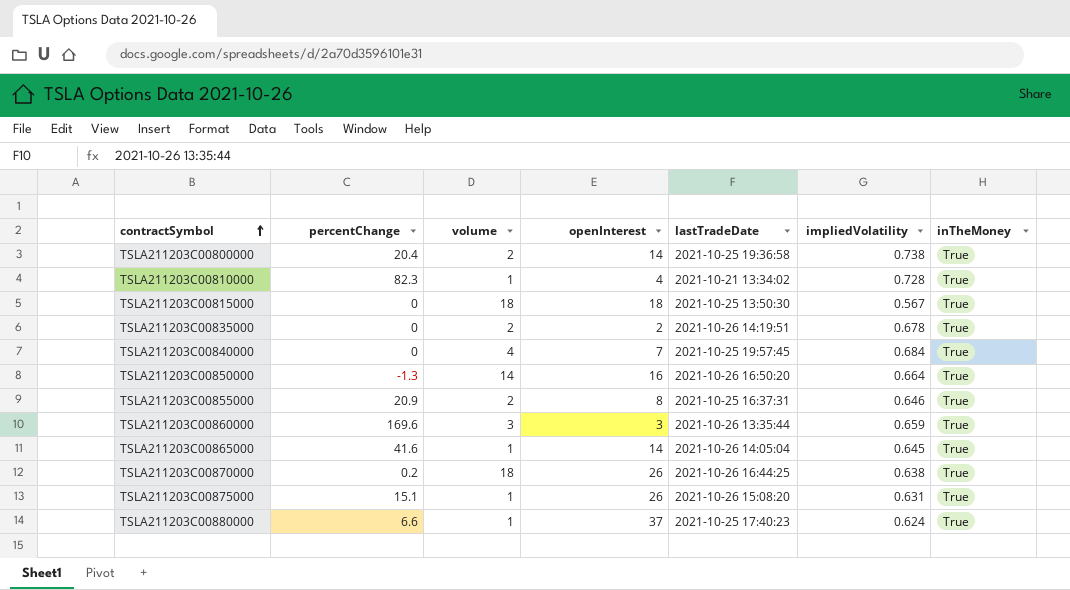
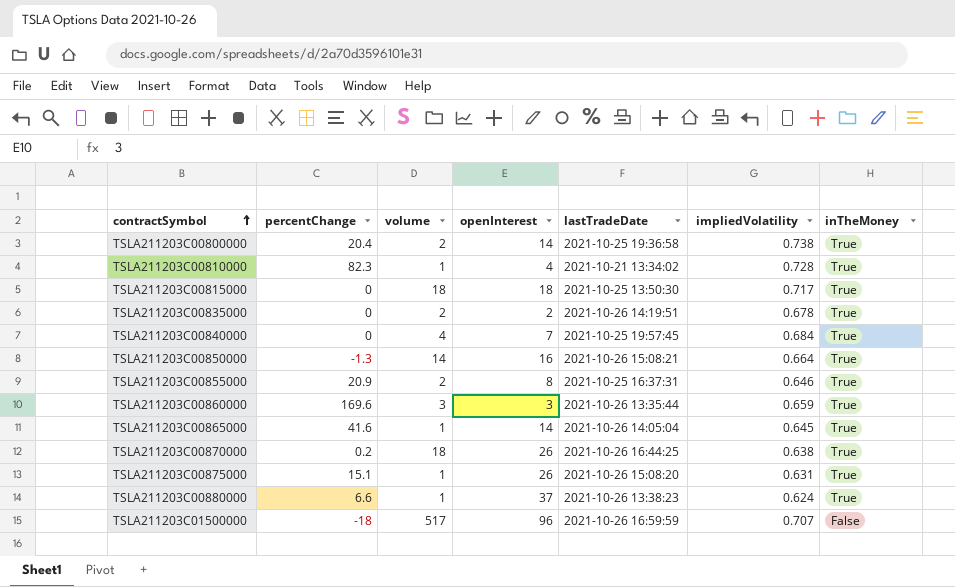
TSLA211203C00815000 | impliedVolatility: 0.567 -> 0.717
TSLA211203C00850000 | lastTradeDate: 2021-10-26 16:50:20 -> 2021-10-26 15:08:21
TSLA211203C00880000 | lastTradeDate: 2021-10-25 17:40:23 -> 2021-10-26 13:38:23
row TSLA211203C01500000: none -> -18 | 517 | 96 | 2021-10-26 16:59:59 | 0.707 | False

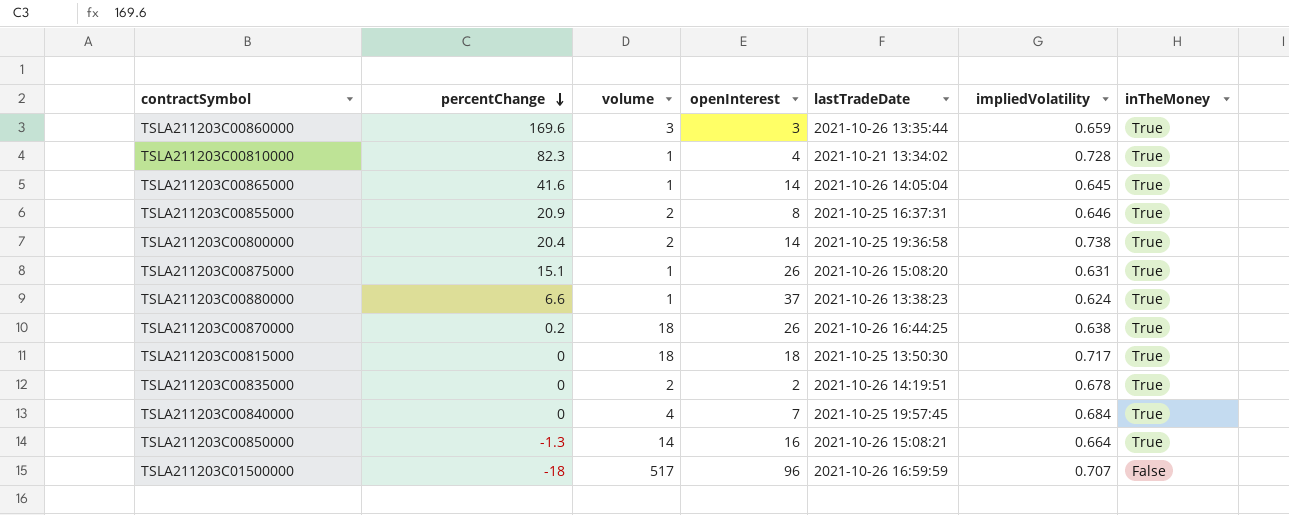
row order: contractSymbol ascending -> percentChange descending

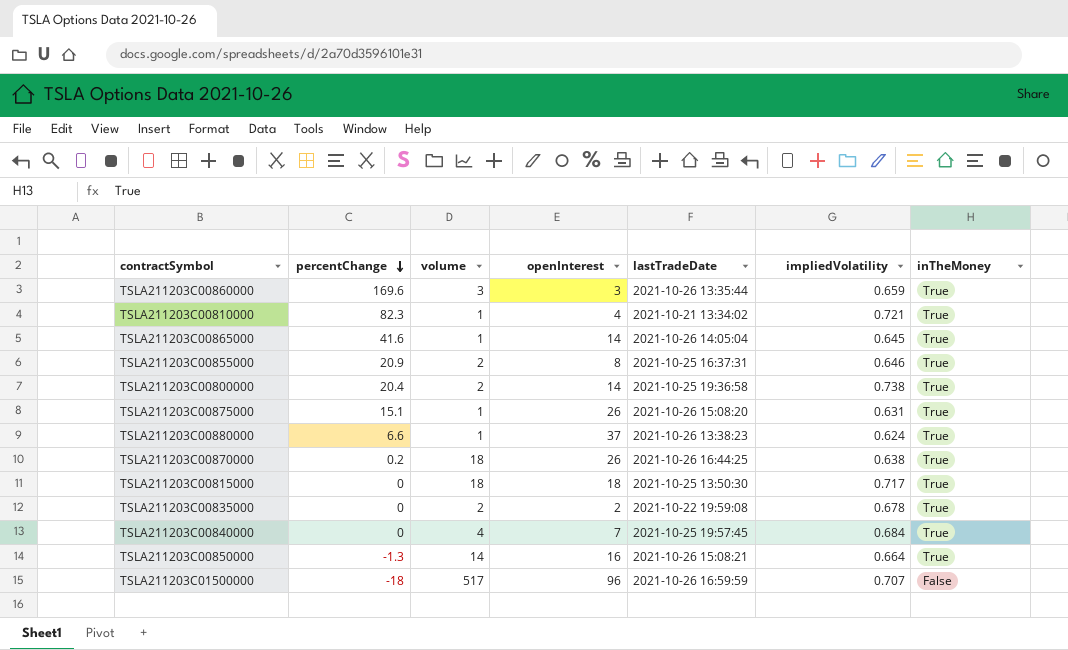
TSLA211203C00810000 | impliedVolatility: 0.728 -> 0.721
TSLA211203C00835000 | lastTradeDate: 2021-10-26 14:19:51 -> 2021-10-22 19:59:08

